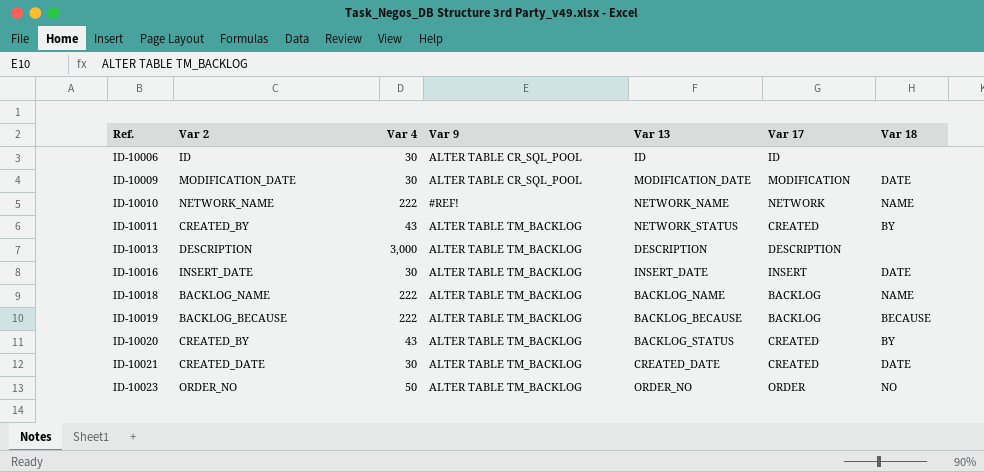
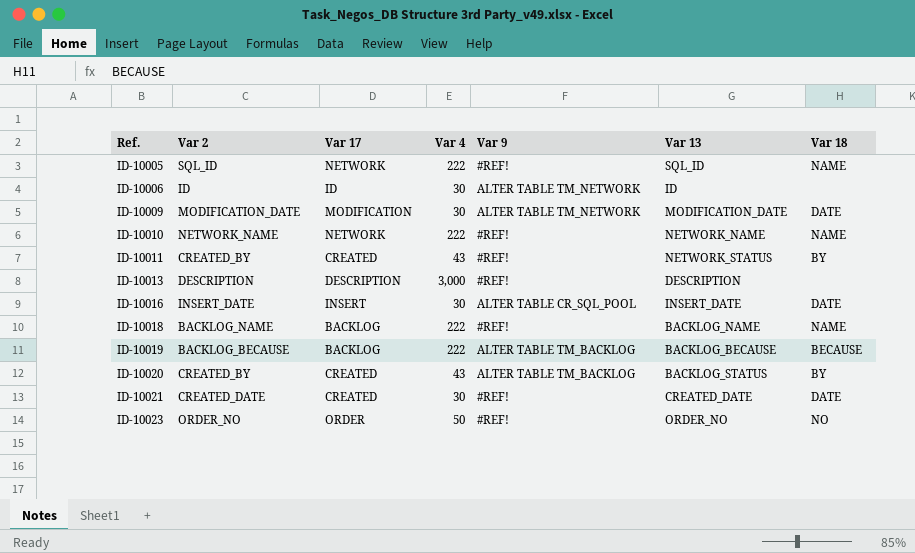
column Var 17 | position: 6 -> 3
row ID-10005: none -> SQL_ID | NETWORK | 222 | #REF! | SQL_ID | NAME
ID-10006 | Var 9: ALTER TABLE CR_SQL_POOL -> ALTER TABLE TM_NETWORK
ID-10009 | Var 9: ALTER TABLE CR_SQL_POOL -> ALTER TABLE TM_NETWORK
ID-10011 | Var 9: ALTER TABLE TM_BACKLOG -> #REF!
ID-10013 | Var 9: ALTER TABLE TM_BACKLOG -> #REF!
ID-10016 | Var 9: ALTER TABLE TM_BACKLOG -> ALTER TABLE CR_SQL_POOL
ID-10018 | Var 9: ALTER TABLE TM_BACKLOG -> #REF!
ID-10021 | Var 9: ALTER TABLE TM_BACKLOG -> #REF!
ID-10023 | Var 9: ALTER TABLE TM_BACKLOG -> #REF!

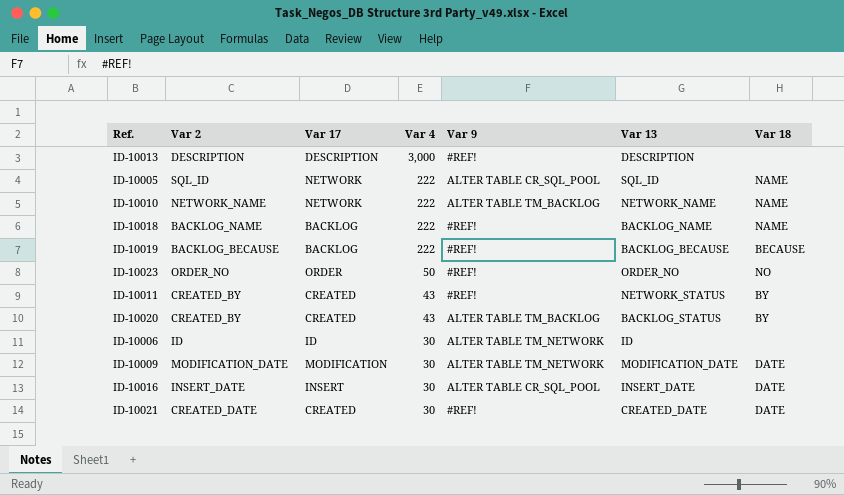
row order: Ref. ascending -> Var 4 descending
ID-10005 | Var 9: #REF! -> ALTER TABLE CR_SQL_POOL
ID-10010 | Var 9: #REF! -> ALTER TABLE TM_BACKLOG
ID-10019 | Var 9: ALTER TABLE TM_BACKLOG -> #REF!

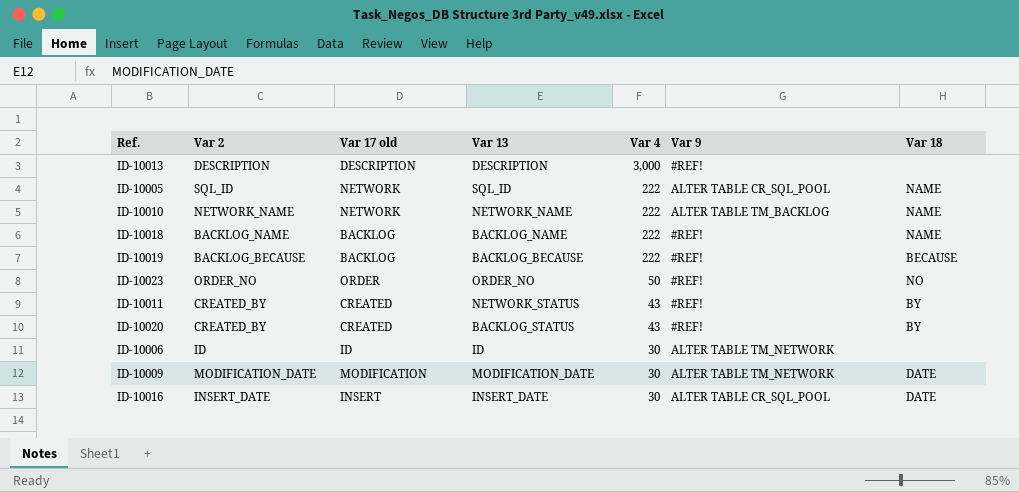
column name: Var 17 -> Var 17 old
column Var 13 | position: 6 -> 4
row ID-10021: CREATED_DATE | CREATED | 30 | #REF! | CREATED_DATE | DATE -> none
ID-10020 | Var 9: ALTER TABLE TM_BACKLOG -> #REF!

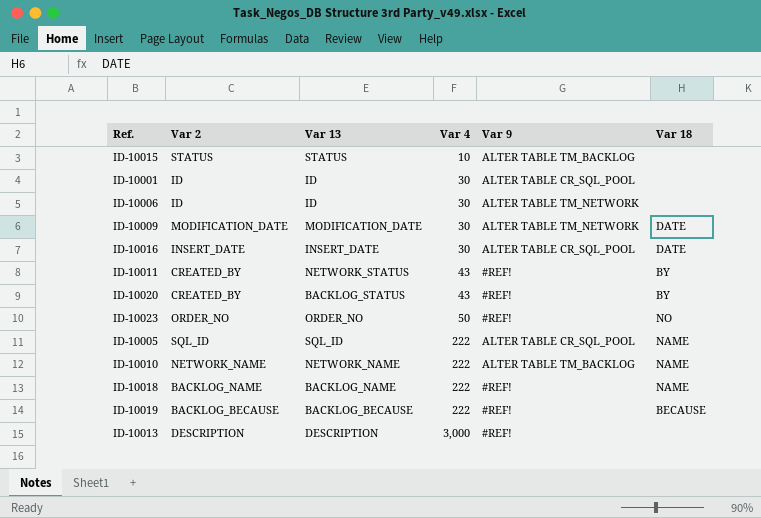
row order: Var 4 descending -> Var 4 ascending
column Var 17 old | position: 3 -> none
row ID-10015: none -> STATUS | STATUS | 10 | ALTER TABLE TM_BACKLOG | none
row ID-10001: none -> ID | ID | 30 | ALTER TABLE CR_SQL_POOL | none

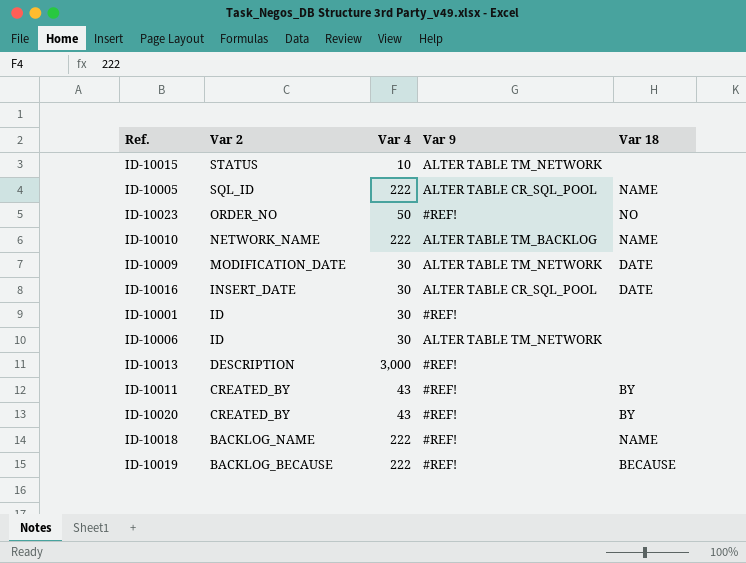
row order: Var 4 ascending -> Var 2 descending
column Var 13 | position: 3 -> none
ID-10015 | Var 9: ALTER TABLE TM_BACKLOG -> ALTER TABLE TM_NETWORK
ID-10001 | Var 9: ALTER TABLE CR_SQL_POOL -> #REF!

